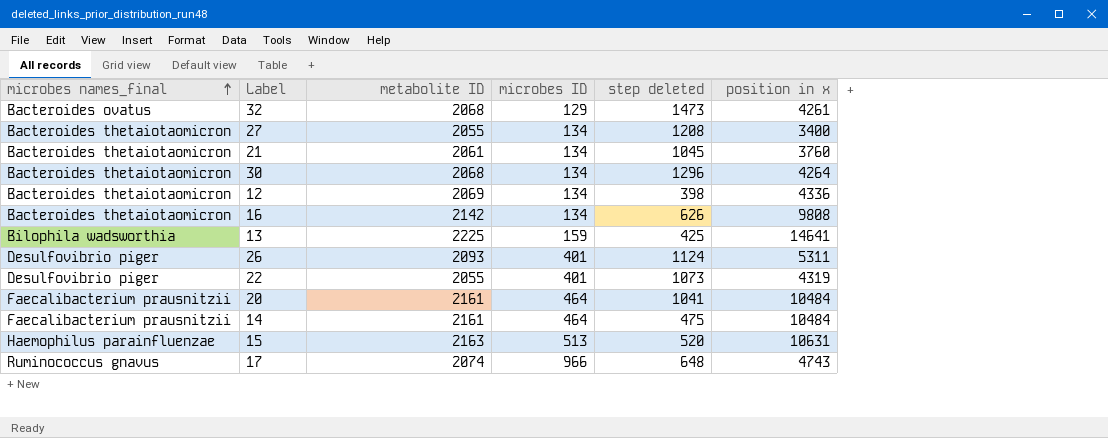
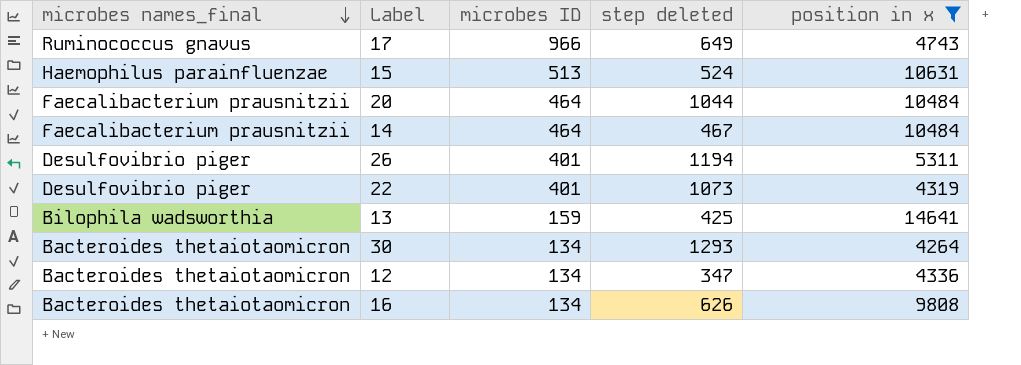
filter: none -> position in x >= 4264
row order: microbes names_final ascending -> microbes names_final descending
column metabolite ID | position: 3 -> none
17 | step deleted: 648 -> 649
15 | step deleted: 520 -> 524
20 | step deleted: 1041 -> 1044
14 | step deleted: 475 -> 467
26 | step deleted: 1124 -> 1194
30 | step deleted: 1296 -> 1293
12 | step deleted: 398 -> 347

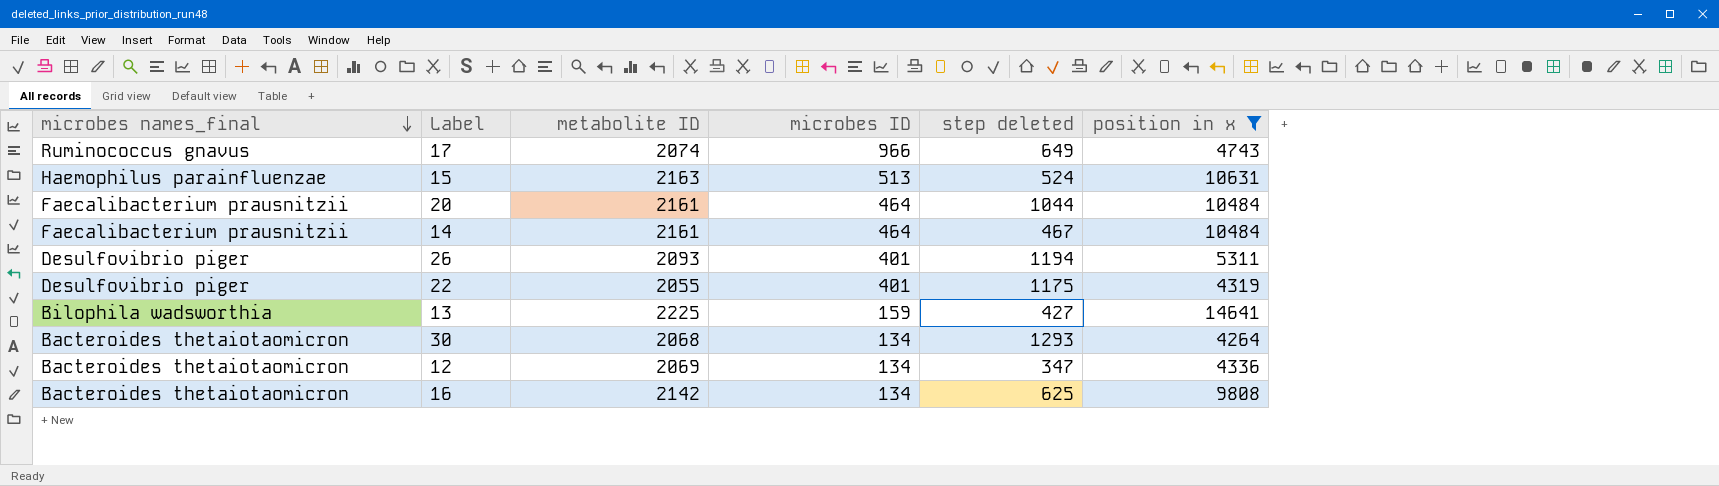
column metabolite ID | position: none -> 3
22 | step deleted: 1073 -> 1175
13 | step deleted: 425 -> 427
16 | step deleted: 626 -> 625

